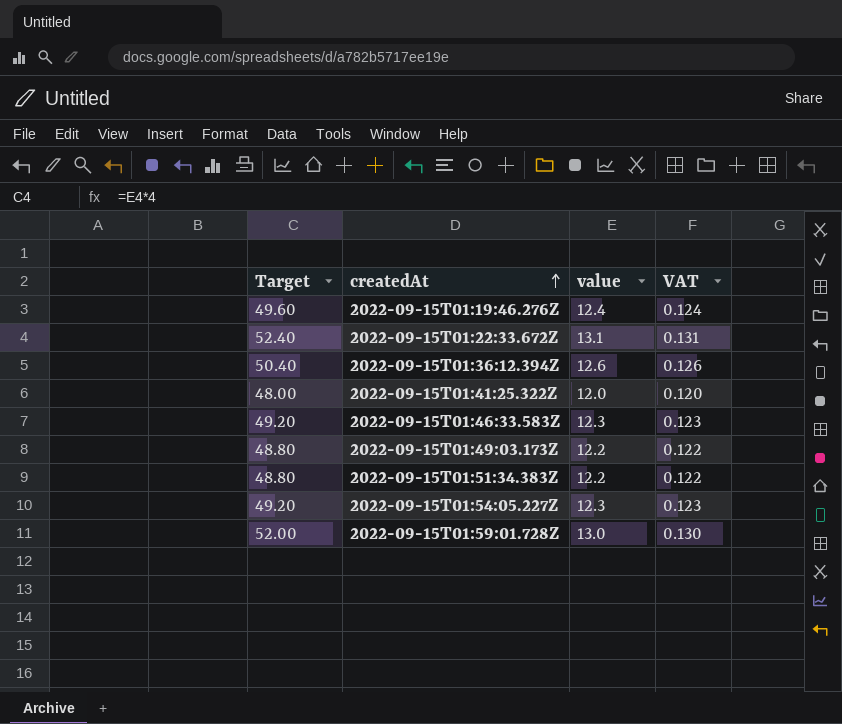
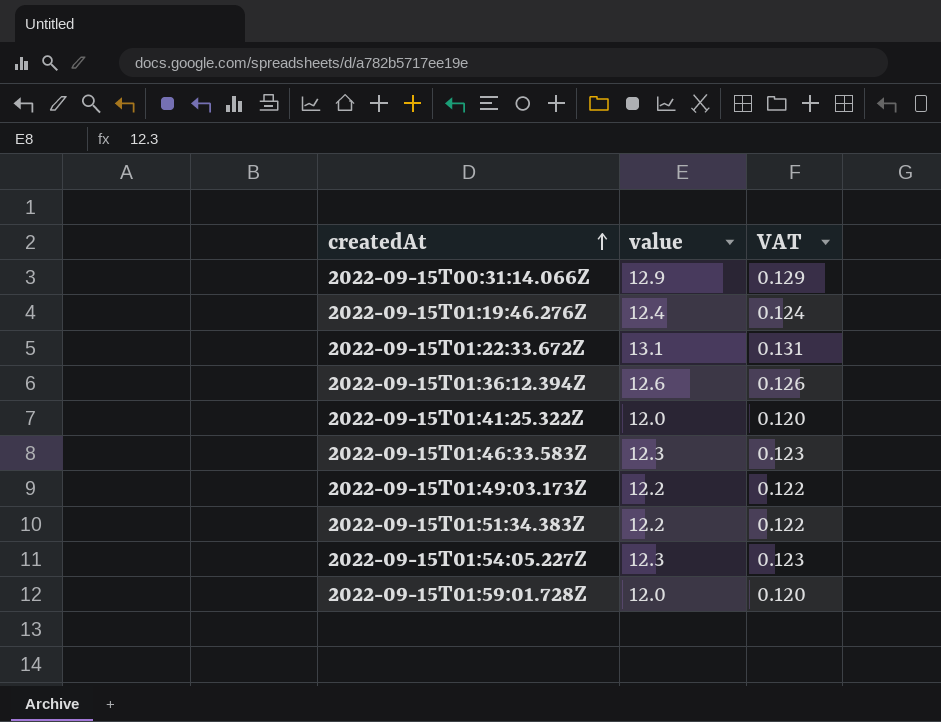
column Target | formula: [value] * 4 -> none
row 2022-09-15T00:31:14.066Z: none -> 12.9 | 0.129
2022-09-15T01:59:01.728Z | value: 13.0 -> 12.0
2022-09-15T01:59:01.728Z | VAT: 0.130 -> 0.120

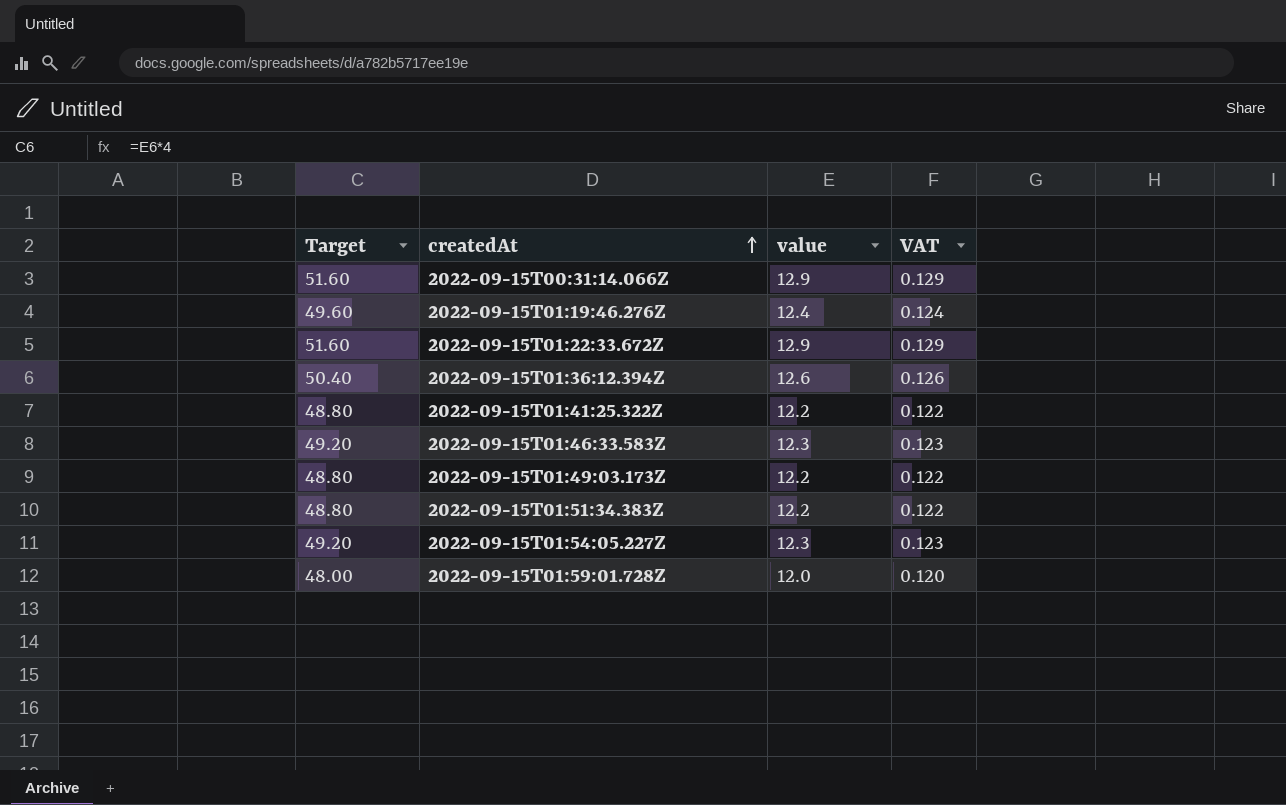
column Target | formula: none -> [value] * 4
2022-09-15T01:22:33.672Z | value: 13.1 -> 12.9
2022-09-15T01:22:33.672Z | VAT: 0.131 -> 0.129
2022-09-15T01:41:25.322Z | value: 12.0 -> 12.2
2022-09-15T01:41:25.322Z | VAT: 0.120 -> 0.122

